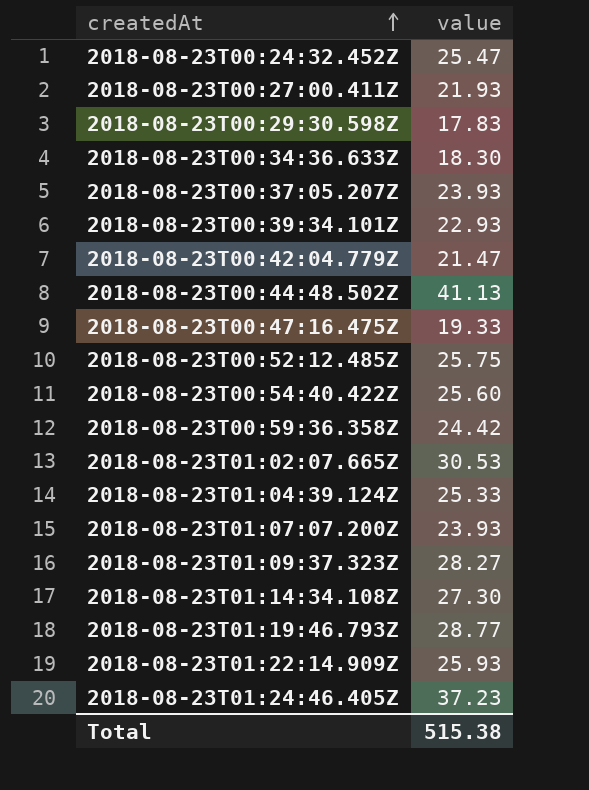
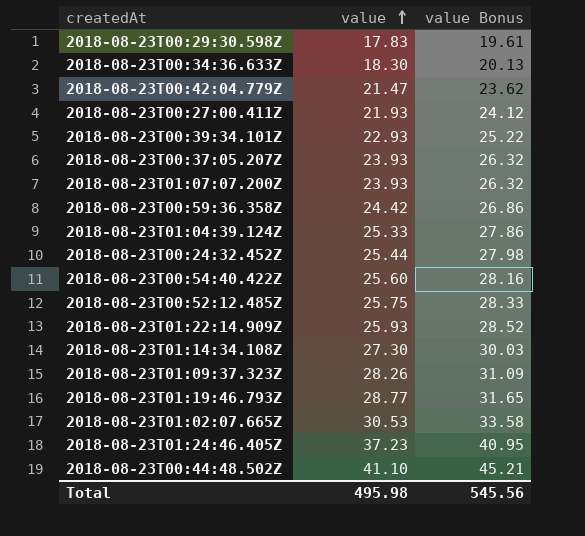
row order: createdAt ascending -> value ascending
column value Bonus | formula: none -> [value] * 1.1
row 2018-08-23T00:47:16.475Z: 19.33 -> none
2018-08-23T00:24:32.452Z | value: 25.47 -> 25.44
2018-08-23T01:09:37.323Z | value: 28.27 -> 28.26
2018-08-23T00:44:48.502Z | value: 41.13 -> 41.10
Total | value: 515.38 -> 495.98

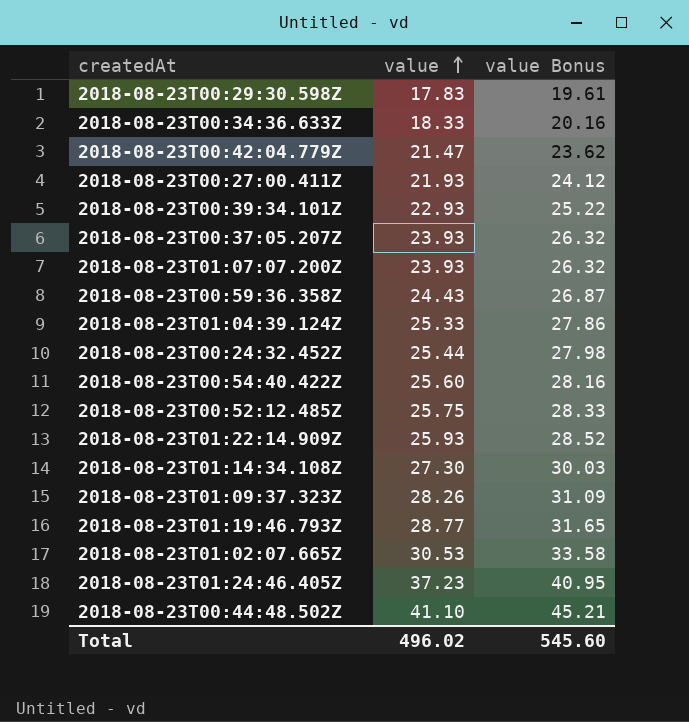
2018-08-23T00:34:36.633Z | value: 18.30 -> 18.33
2018-08-23T00:34:36.633Z | value Bonus: 20.13 -> 20.16
2018-08-23T00:59:36.358Z | value: 24.42 -> 24.43
2018-08-23T00:59:36.358Z | value Bonus: 26.86 -> 26.87
Total | value: 495.98 -> 496.02
Total | value Bonus: 545.56 -> 545.60

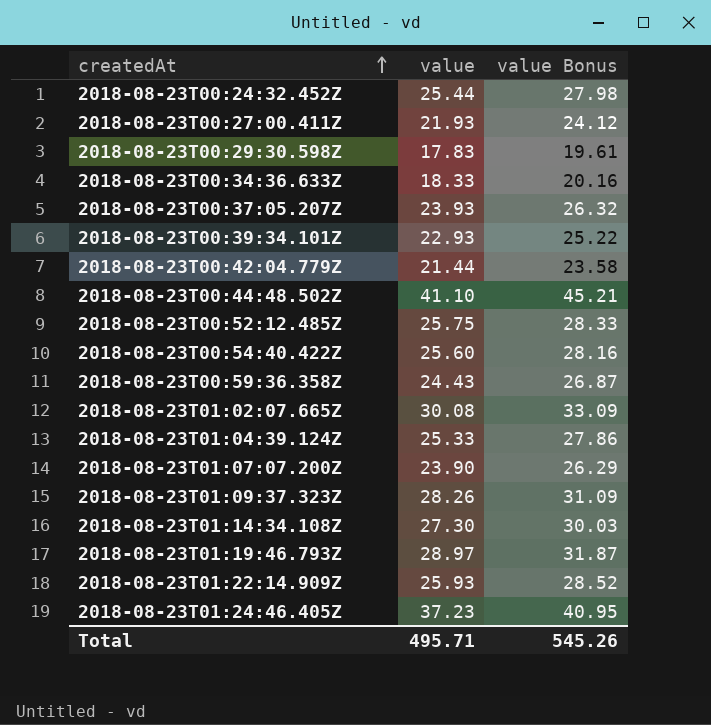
row order: value ascending -> createdAt ascending
2018-08-23T00:42:04.779Z | value: 21.47 -> 21.44
2018-08-23T00:42:04.779Z | value Bonus: 23.62 -> 23.58
2018-08-23T01:02:07.665Z | value: 30.53 -> 30.08
2018-08-23T01:02:07.665Z | value Bonus: 33.58 -> 33.09
2018-08-23T01:07:07.200Z | value: 23.93 -> 23.90
2018-08-23T01:07:07.200Z | value Bonus: 26.32 -> 26.29
2018-08-23T01:19:46.793Z | value: 28.77 -> 28.97
2018-08-23T01:19:46.793Z | value Bonus: 31.65 -> 31.87
Total | value: 496.02 -> 495.71
Total | value Bonus: 545.60 -> 545.26

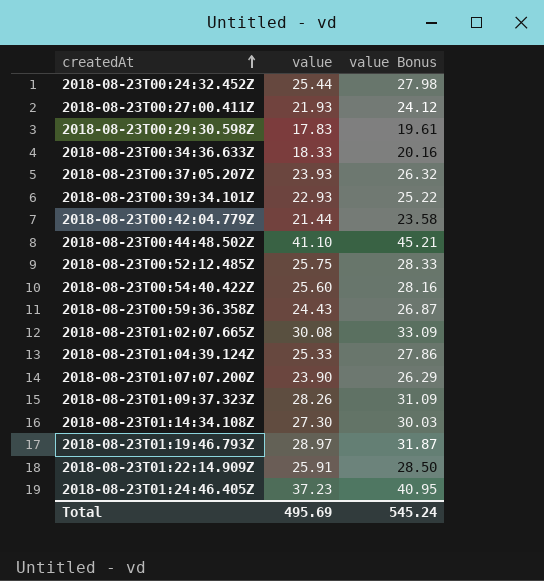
2018-08-23T01:22:14.909Z | value: 25.93 -> 25.91
2018-08-23T01:22:14.909Z | value Bonus: 28.52 -> 28.50
Total | value: 495.71 -> 495.69
Total | value Bonus: 545.26 -> 545.24

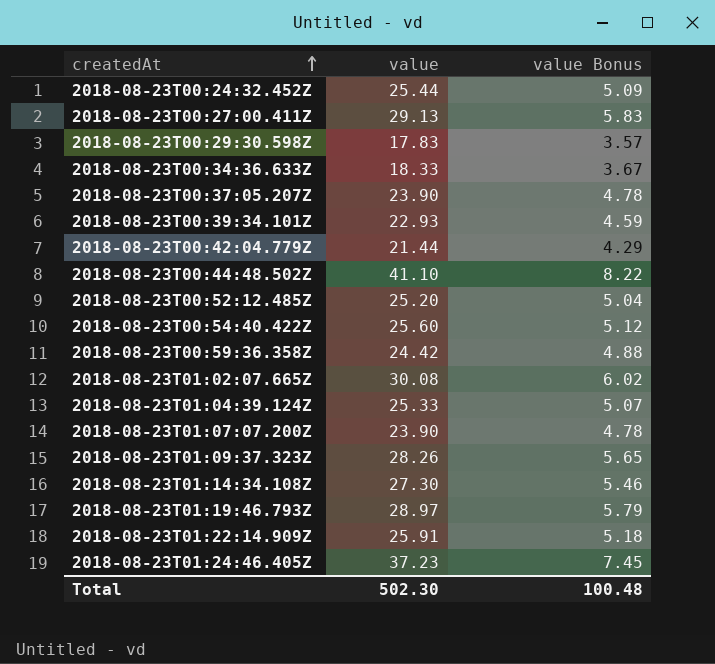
column value Bonus | formula: [value] * 1.1 -> [value] * 0.2
2018-08-23T00:27:00.411Z | value: 21.93 -> 29.13
2018-08-23T00:37:05.207Z | value: 23.93 -> 23.90
2018-08-23T00:52:12.485Z | value: 25.75 -> 25.20
2018-08-23T00:59:36.358Z | value: 24.43 -> 24.42
Total | value: 495.69 -> 502.30
Total | value Bonus: 545.24 -> 100.48

